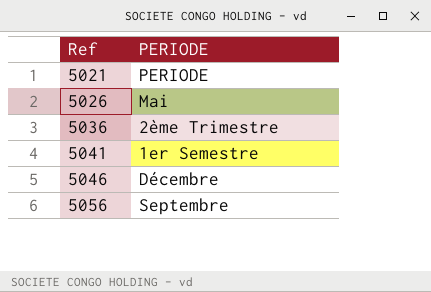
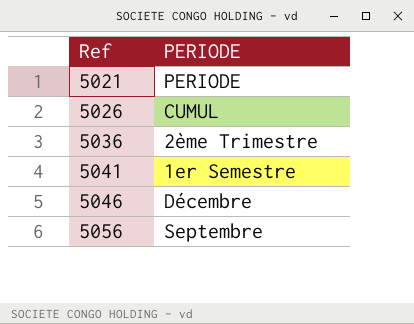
5026 | PERIODE: Mai -> CUMUL

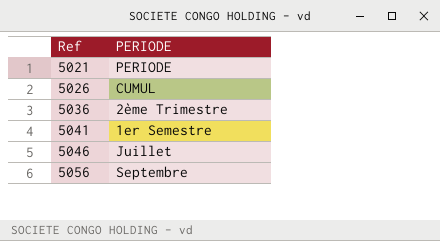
5046 | PERIODE: Décembre -> Juillet

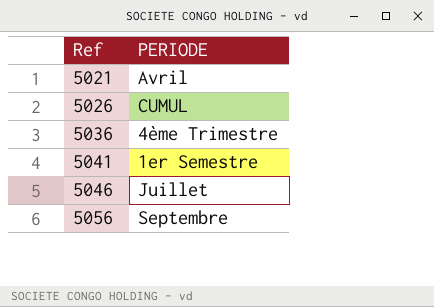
5021 | PERIODE: PERIODE -> Avril
5036 | PERIODE: 2ème Trimestre -> 4ème Trimestre

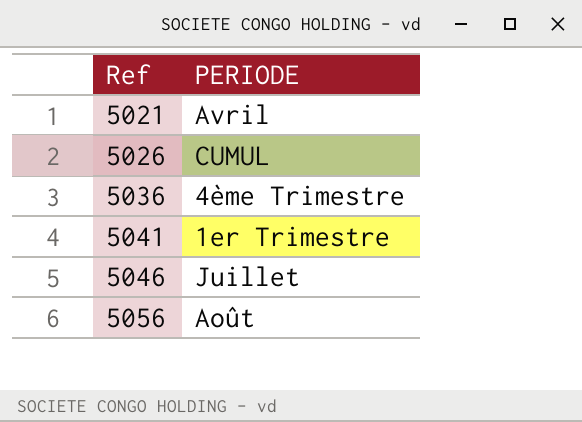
5041 | PERIODE: 1er Semestre -> 1er Trimestre
5056 | PERIODE: Septembre -> Août

